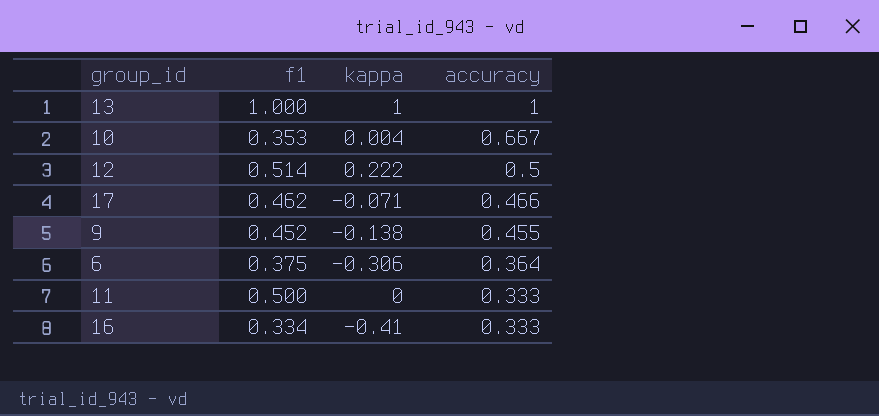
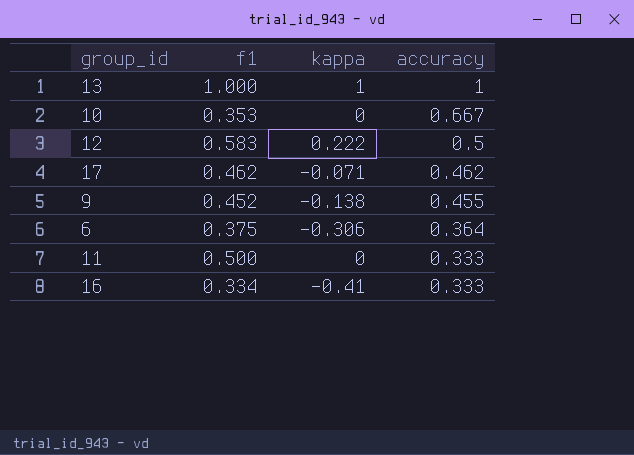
10 | kappa: 0.004 -> 0
12 | f1: 0.514 -> 0.583
17 | accuracy: 0.466 -> 0.462

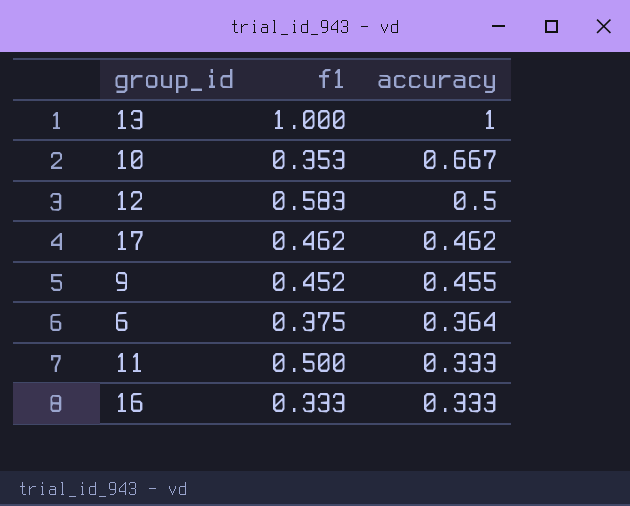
column kappa | position: 3 -> none
16 | f1: 0.334 -> 0.333

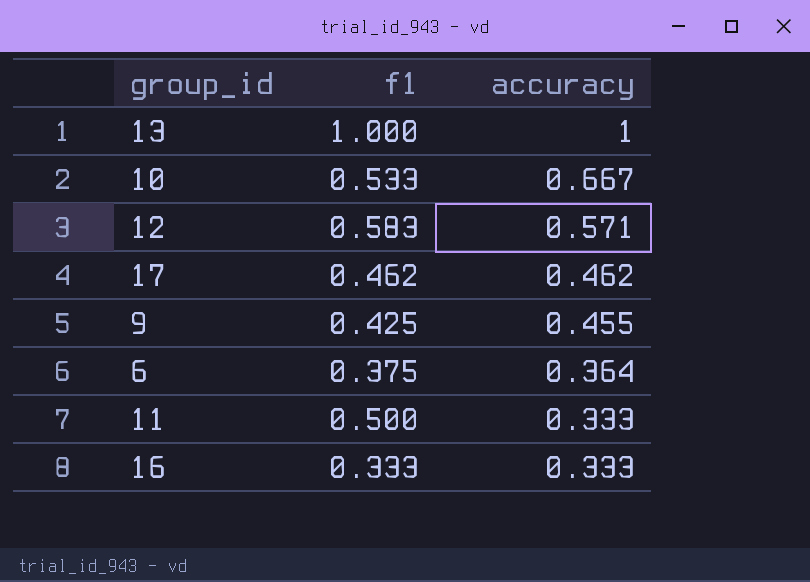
10 | f1: 0.353 -> 0.533
12 | accuracy: 0.5 -> 0.571
9 | f1: 0.452 -> 0.425

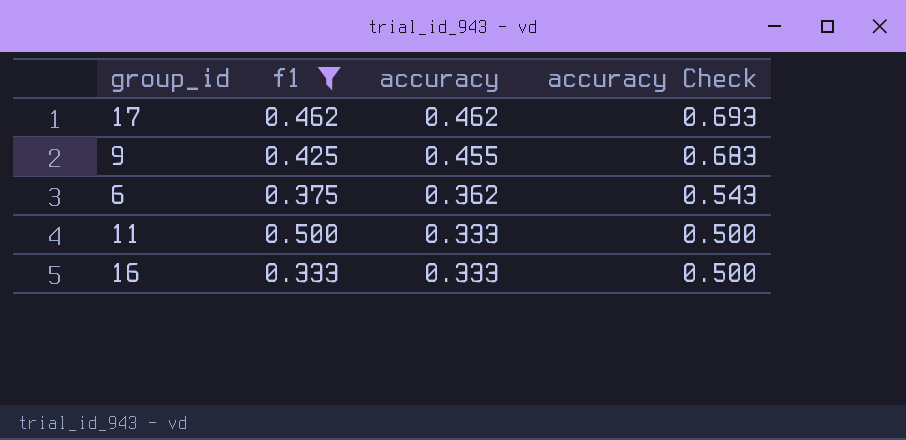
filter: none -> f1 <= 0.500
column accuracy Check | formula: none -> [accuracy] * 1.5
6 | accuracy: 0.364 -> 0.362

